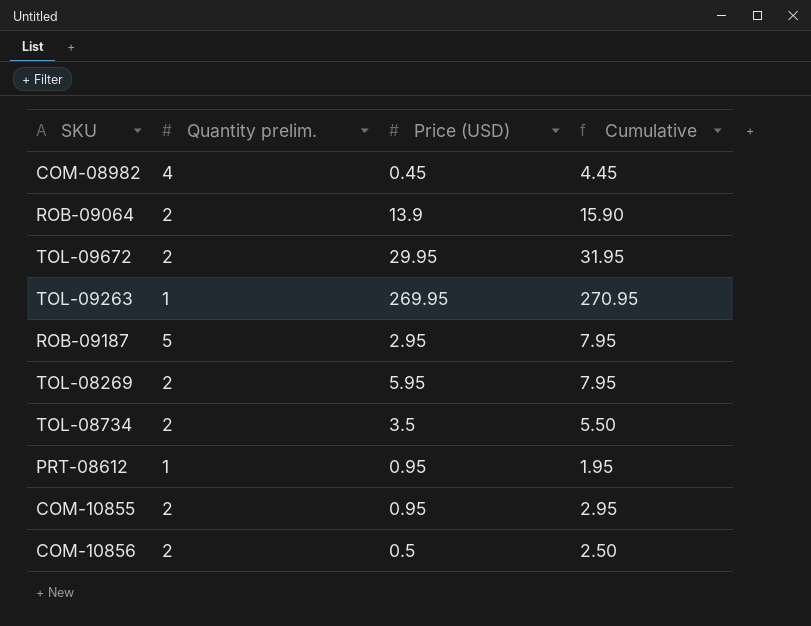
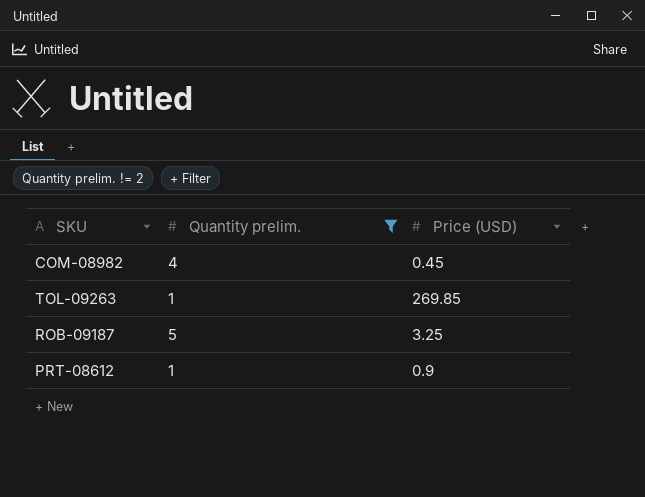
filter: none -> Quantity prelim. != 2
column Cumulative | formula: [Quantity prelim.] + [Price (USD)] -> none
TOL-09263 | Price (USD): 269.95 -> 269.85
ROB-09187 | Price (USD): 2.95 -> 3.25
PRT-08612 | Price (USD): 0.95 -> 0.9

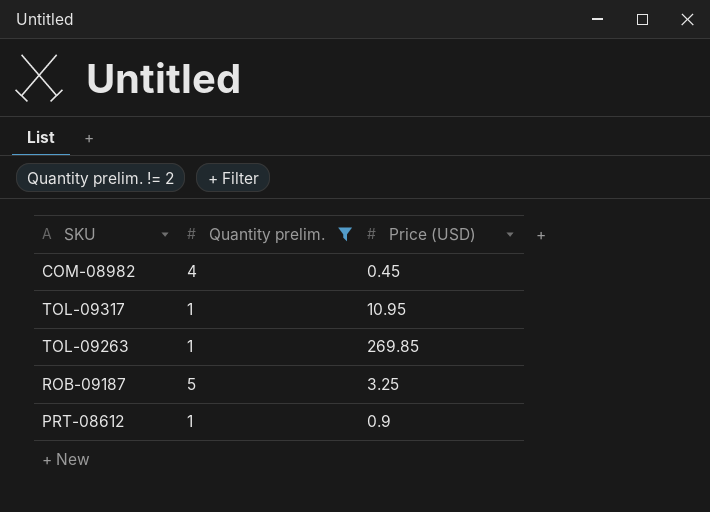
row TOL-09317: none -> 1 | 10.95

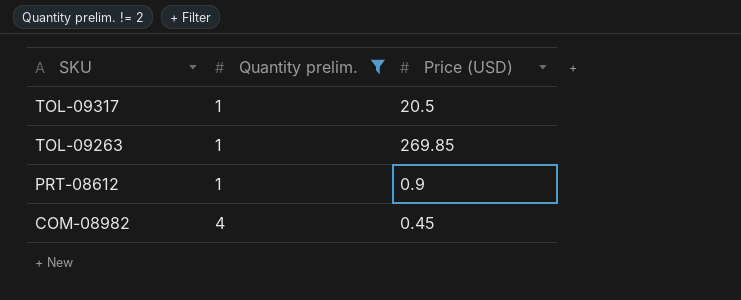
row order: none -> SKU descending
row ROB-09187: 5 | 3.25 -> none
TOL-09317 | Price (USD): 10.95 -> 20.5

